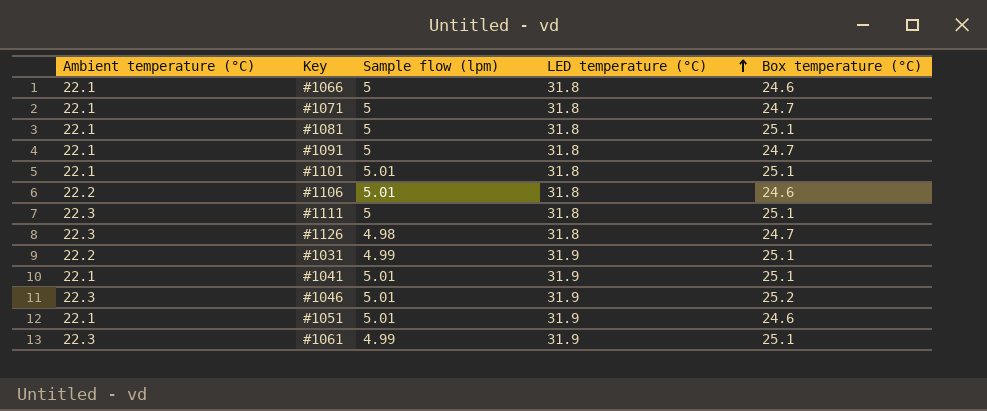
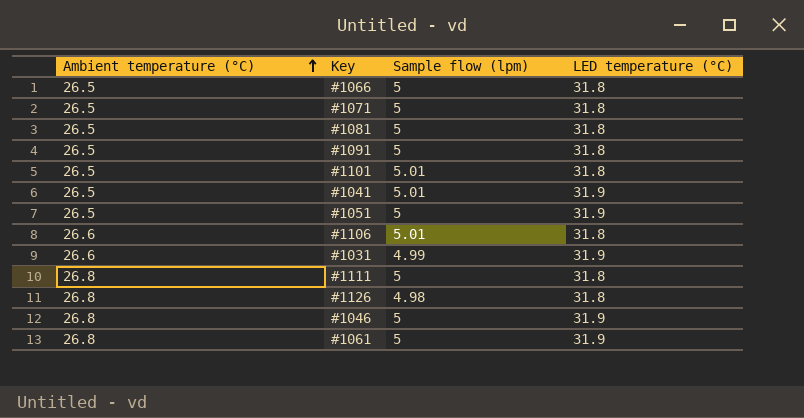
row order: LED temperature (°C) ascending -> Ambient temperature (°C) ascending
column Box temperature (°C) | position: 5 -> none
#1066 | Ambient temperature (°C): 22.1 -> 26.5
#1071 | Ambient temperature (°C): 22.1 -> 26.5
#1081 | Ambient temperature (°C): 22.1 -> 26.5
#1091 | Ambient temperature (°C): 22.1 -> 26.5
#1101 | Ambient temperature (°C): 22.1 -> 26.5
#1041 | Ambient temperature (°C): 22.1 -> 26.5
#1051 | Ambient temperature (°C): 22.1 -> 26.5
#1051 | Sample flow (lpm): 5.01 -> 5
#1106 | Ambient temperature (°C): 22.2 -> 26.6
#1031 | Ambient temperature (°C): 22.2 -> 26.6
#1111 | Ambient temperature (°C): 22.3 -> 26.8
#1126 | Ambient temperature (°C): 22.3 -> 26.8
#1046 | Ambient temperature (°C): 22.3 -> 26.8
#1046 | Sample flow (lpm): 5.01 -> 5
#1061 | Ambient temperature (°C): 22.3 -> 26.8
#1061 | Sample flow (lpm): 4.99 -> 5

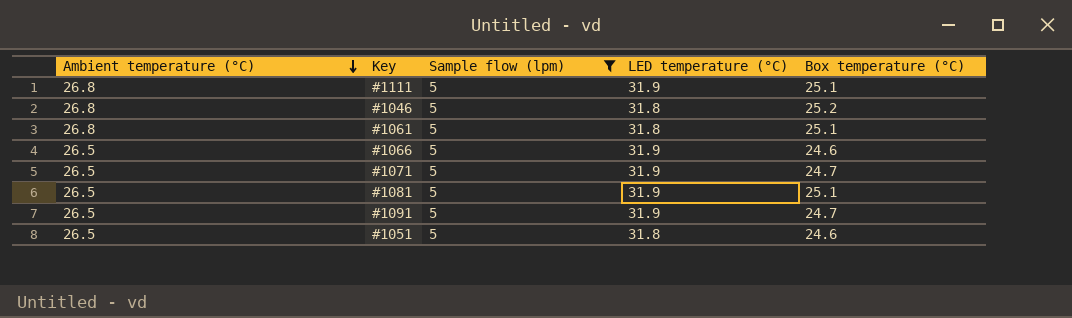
filter: none -> Sample flow (lpm) = 5
row order: Ambient temperature (°C) ascending -> Ambient temperature (°C) descending
column Box temperature (°C) | position: none -> 5
#1111 | LED temperature (°C): 31.8 -> 31.9
#1046 | LED temperature (°C): 31.9 -> 31.8
#1061 | LED temperature (°C): 31.9 -> 31.8
#1066 | LED temperature (°C): 31.8 -> 31.9
#1071 | LED temperature (°C): 31.8 -> 31.9
#1081 | LED temperature (°C): 31.8 -> 31.9
#1091 | LED temperature (°C): 31.8 -> 31.9
#1051 | LED temperature (°C): 31.9 -> 31.8

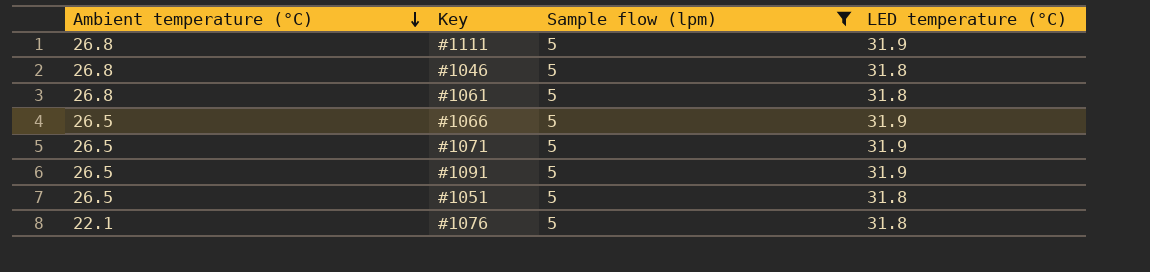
column Box temperature (°C) | position: 5 -> none
row #1081: 26.5 | 5 | 31.9 | 25.1 -> none
row #1076: none -> 22.1 | 5 | 31.8

